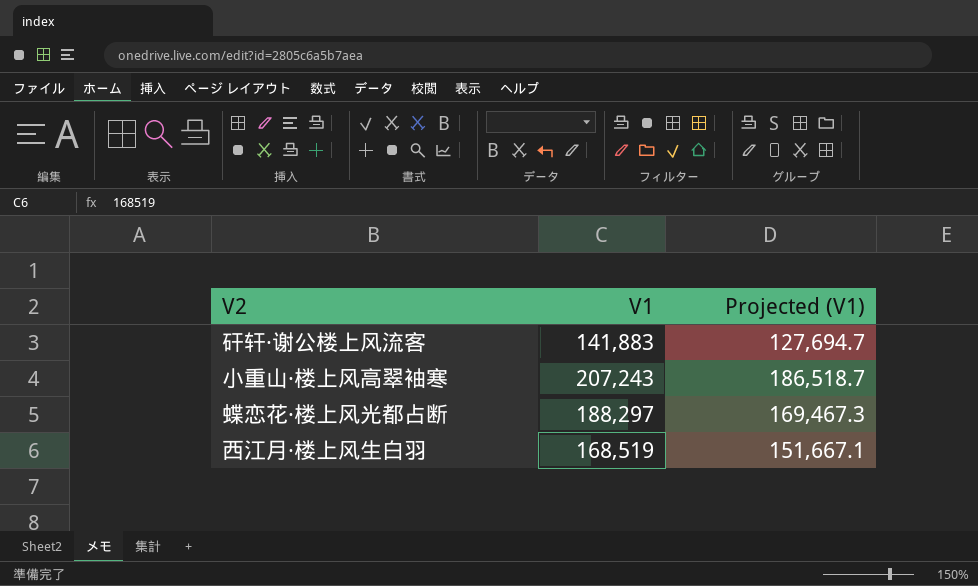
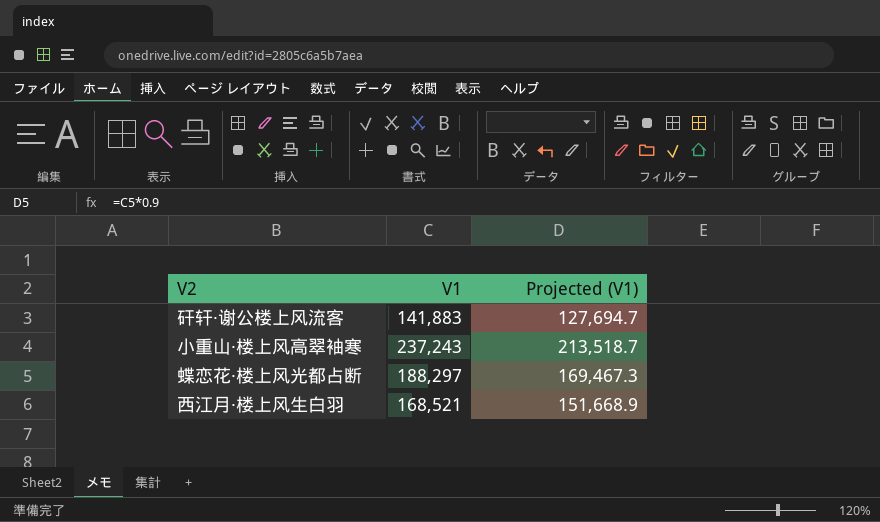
小重山·楼上风高翠袖寒 | V1: 207,243 -> 237,243
小重山·楼上风高翠袖寒 | Projected (V1): 186,518.7 -> 213,518.7
西江月·楼上风生白羽 | V1: 168,519 -> 168,521
西江月·楼上风生白羽 | Projected (V1): 151,667.1 -> 151,668.9

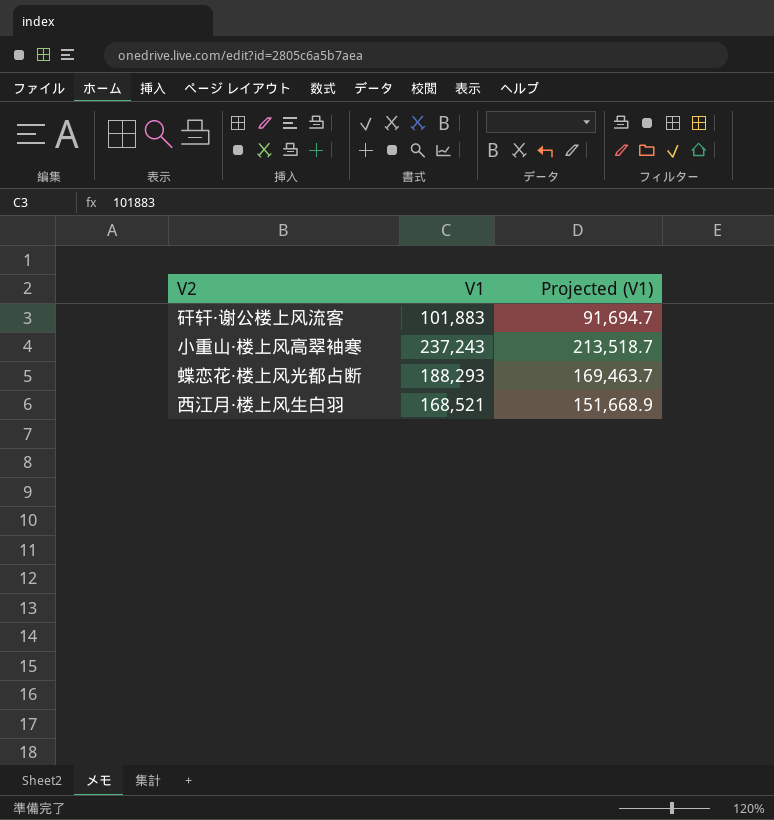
矸轩·谢公楼上风流客 | V1: 141,883 -> 101,883
矸轩·谢公楼上风流客 | Projected (V1): 127,694.7 -> 91,694.7
蝶恋花·楼上风光都占断 | V1: 188,297 -> 188,293
蝶恋花·楼上风光都占断 | Projected (V1): 169,467.3 -> 169,463.7

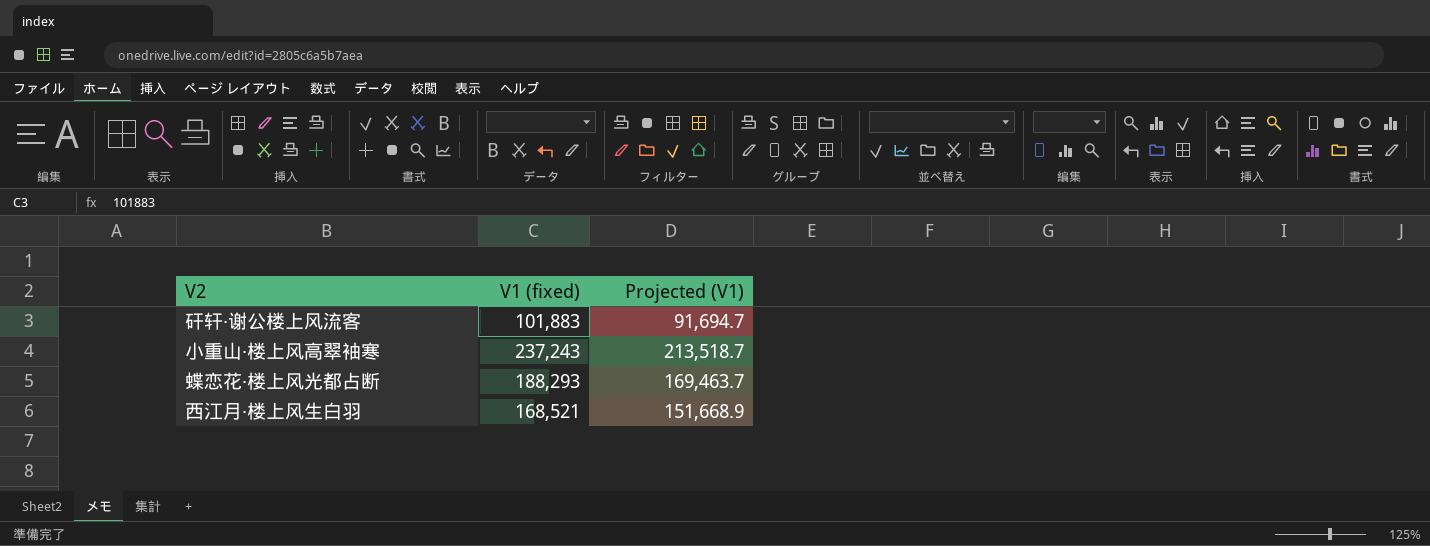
column name: V1 -> V1 (fixed)

